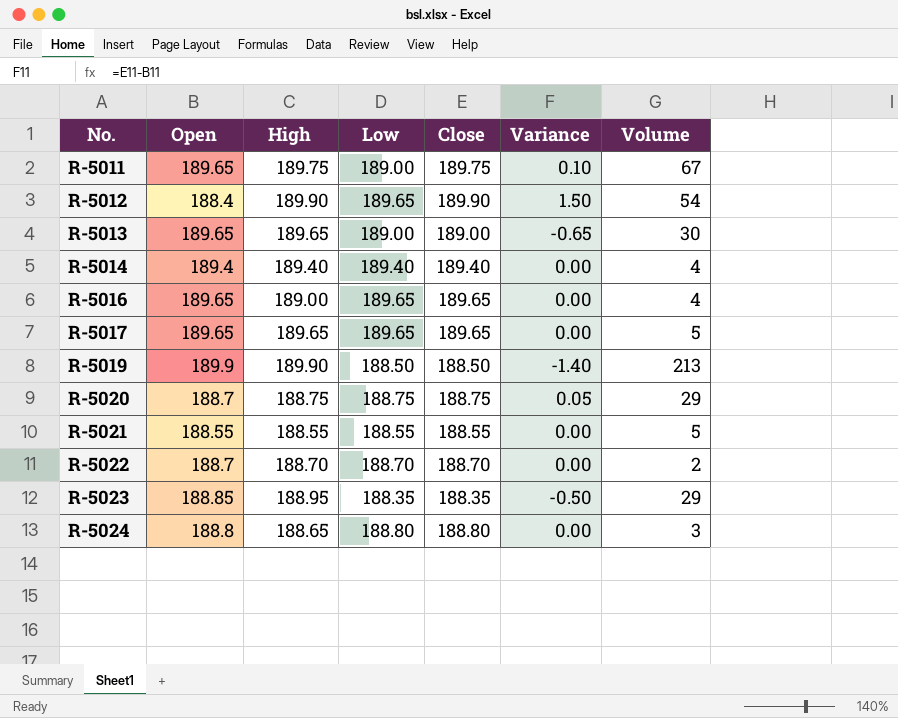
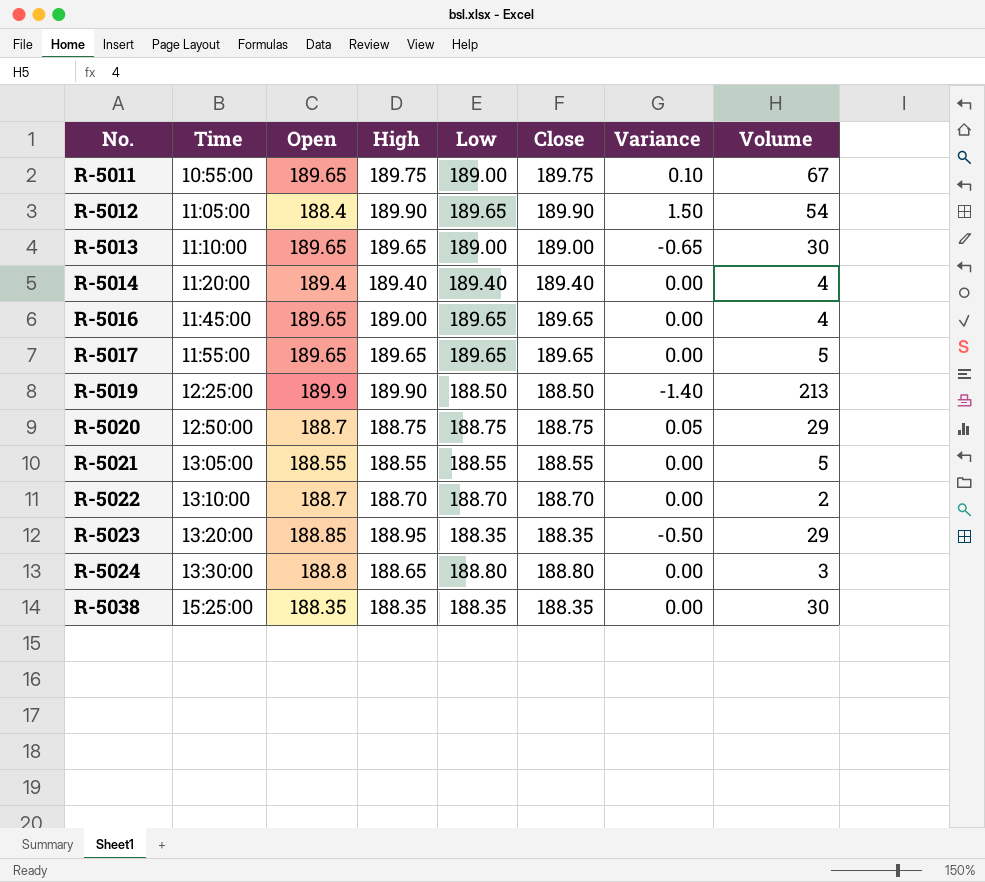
column Time | position: none -> 2
row R-5038: none -> 15:25:00 | 188.35 | 188.35 | 188.35 | 188.35 | 0.00 | 30

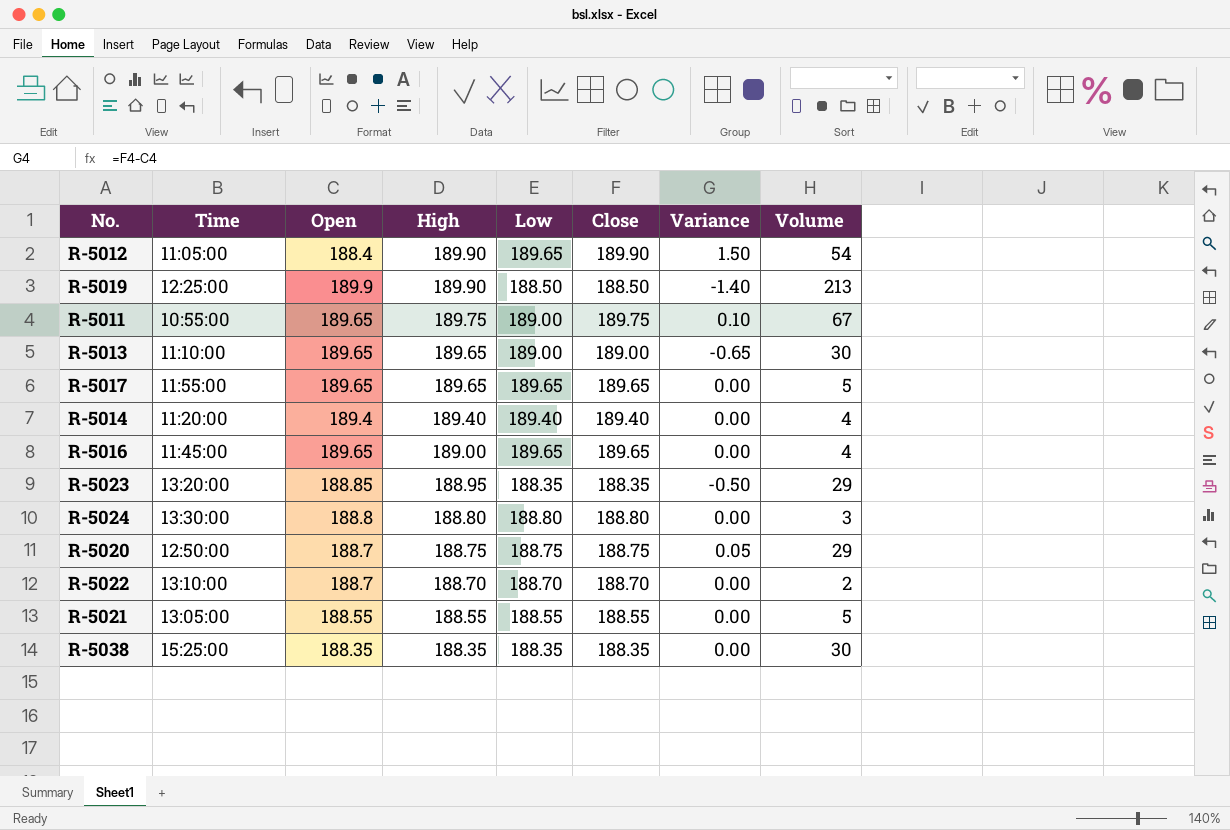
row order: No. ascending -> High descending
R-5024 | High: 188.65 -> 188.80

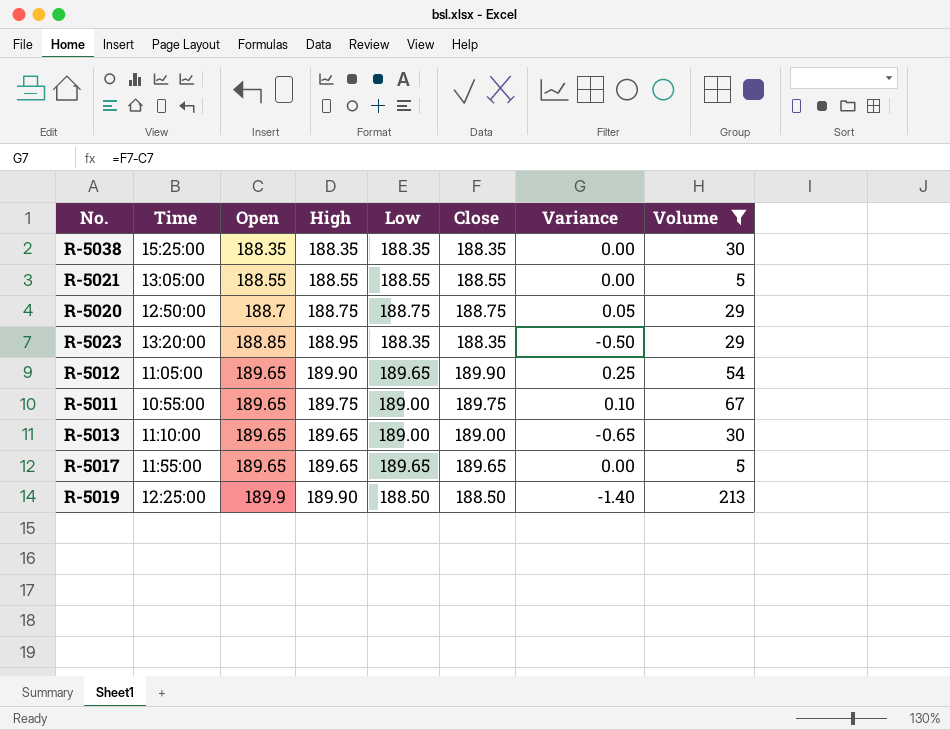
filter: none -> Volume >= 5
row order: High descending -> Open ascending
R-5012 | Open: 188.4 -> 189.65
R-5012 | Variance: 1.50 -> 0.25

